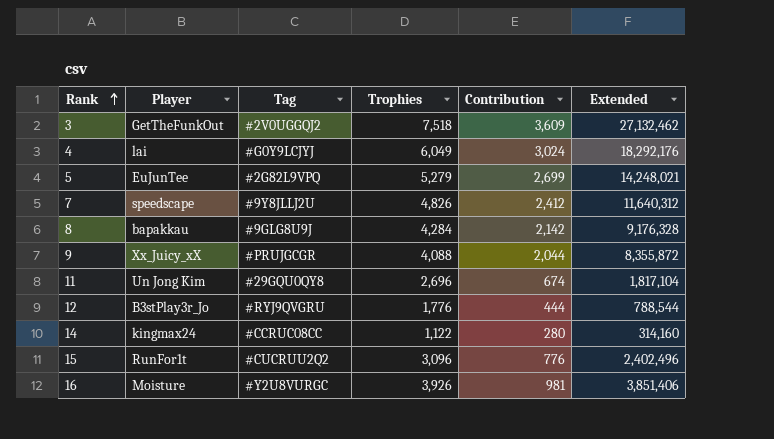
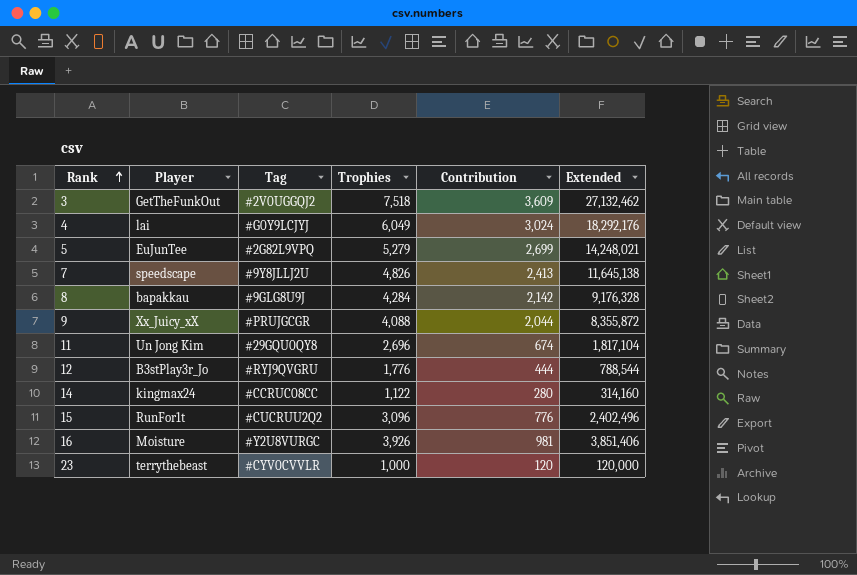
7 | Contribution: 2,412 -> 2,413
7 | Extended: 11,640,312 -> 11,645,138
row 23: none -> terrythebeast | #CYV0CVVLR | 1,000 | 120 | 120,000

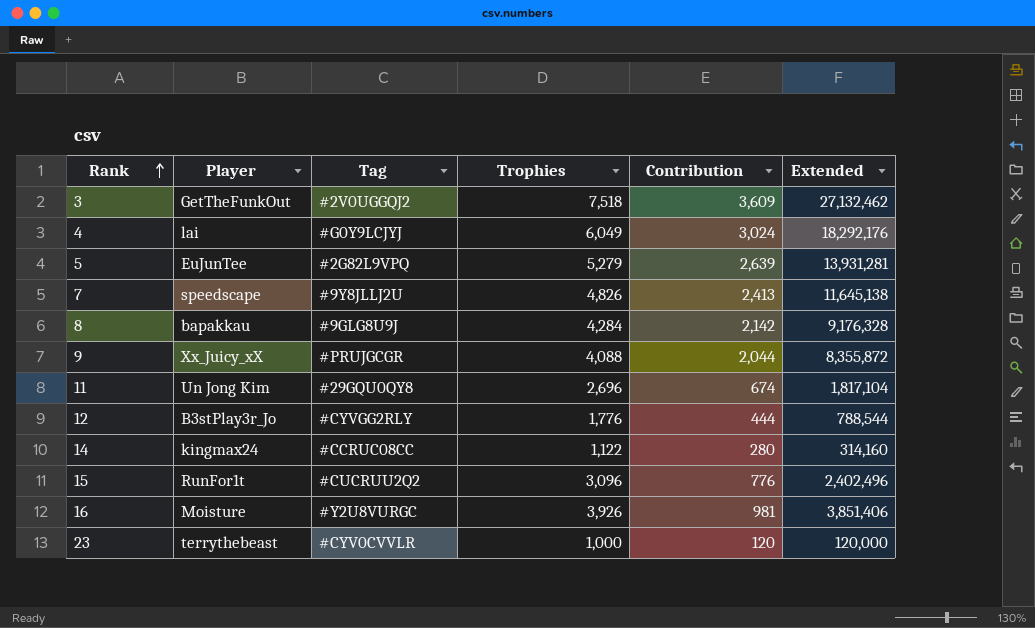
5 | Contribution: 2,699 -> 2,639
5 | Extended: 14,248,021 -> 13,931,281
12 | Tag: #RYJ9QVGRU -> #CYVGG2RLY

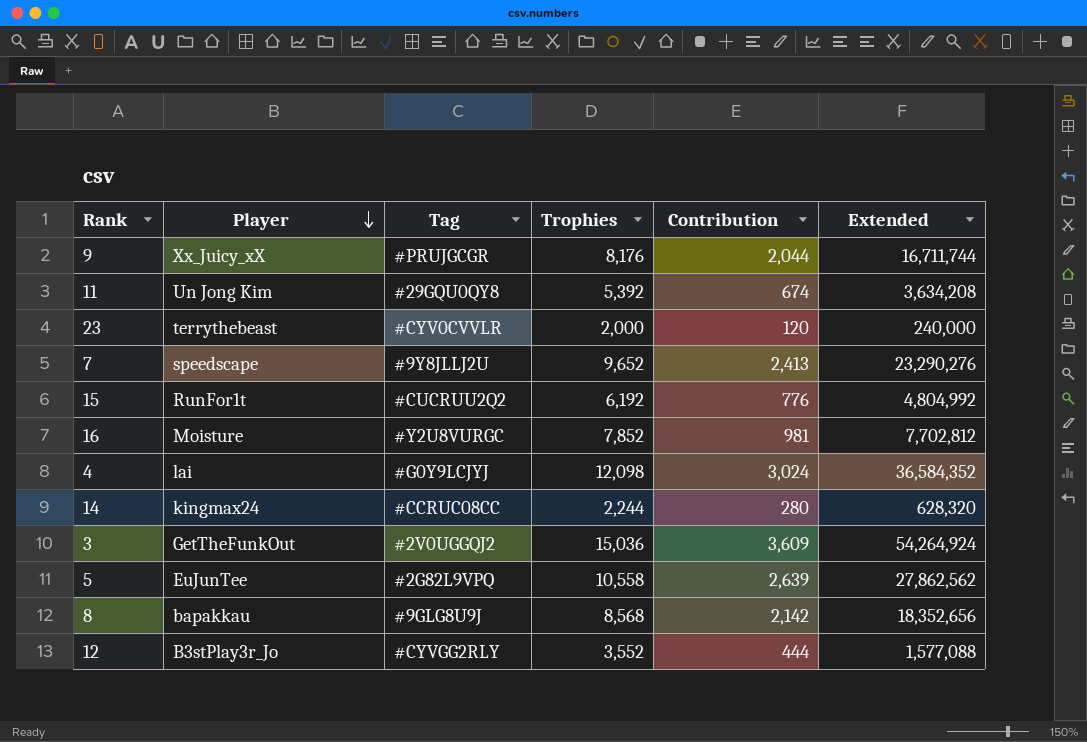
row order: Rank ascending -> Player descending
9 | Trophies: 4,088 -> 8,176
9 | Extended: 8,355,872 -> 16,711,744
11 | Trophies: 2,696 -> 5,392
11 | Extended: 1,817,104 -> 3,634,208
23 | Trophies: 1,000 -> 2,000
23 | Extended: 120,000 -> 240,000
7 | Trophies: 4,826 -> 9,652
7 | Extended: 11,645,138 -> 23,290,276
15 | Trophies: 3,096 -> 6,192
15 | Extended: 2,402,496 -> 4,804,992
16 | Trophies: 3,926 -> 7,852
16 | Extended: 3,851,406 -> 7,702,812
4 | Trophies: 6,049 -> 12,098
4 | Extended: 18,292,176 -> 36,584,352
14 | Trophies: 1,122 -> 2,244
14 | Extended: 314,160 -> 628,320
3 | Trophies: 7,518 -> 15,036
3 | Extended: 27,132,462 -> 54,264,924
5 | Trophies: 5,279 -> 10,558
5 | Extended: 13,931,281 -> 27,862,562
8 | Trophies: 4,284 -> 8,568
8 | Extended: 9,176,328 -> 18,352,656
12 | Trophies: 1,776 -> 3,552
12 | Extended: 788,544 -> 1,577,088

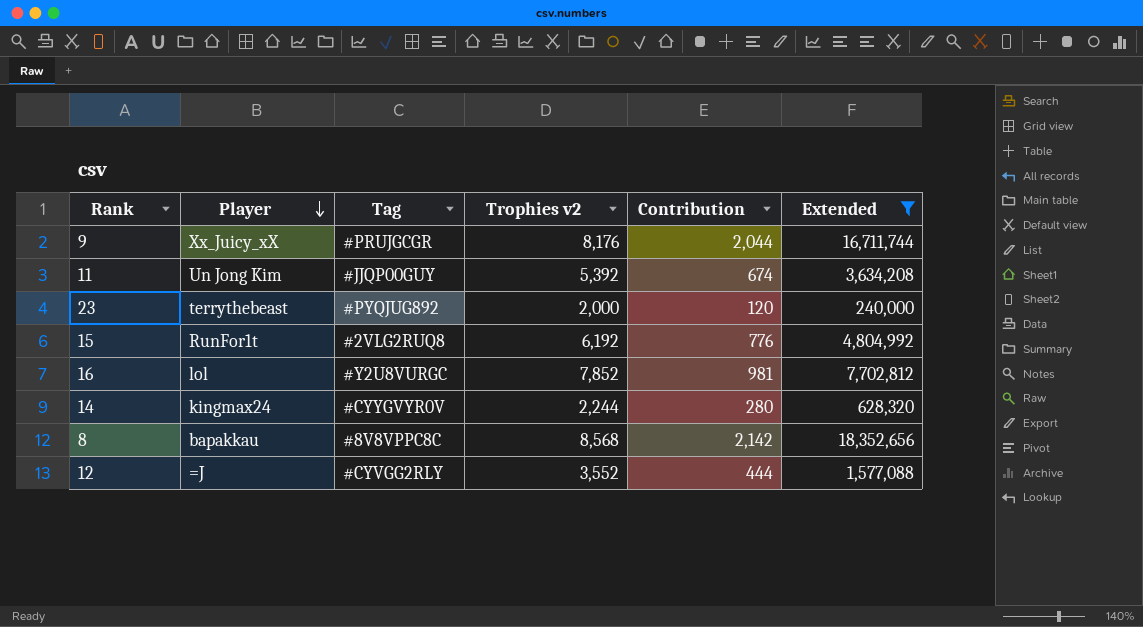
filter: none -> Extended <= 18,352,656
column name: Trophies -> Trophies v2
11 | Tag: #29GQU0QY8 -> #JJQP00GUY
23 | Tag: #CYV0CVVLR -> #PYQJUG892
15 | Tag: #CUCRUU2Q2 -> #2VLG2RUQ8
16 | Player: Moisture -> lol
14 | Tag: #CCRUC08CC -> #CYYGVYR0V
8 | Tag: #9GLG8U9J -> #8V8VPPC8C
12 | Player: B3stPlay3r_Jo -> =J

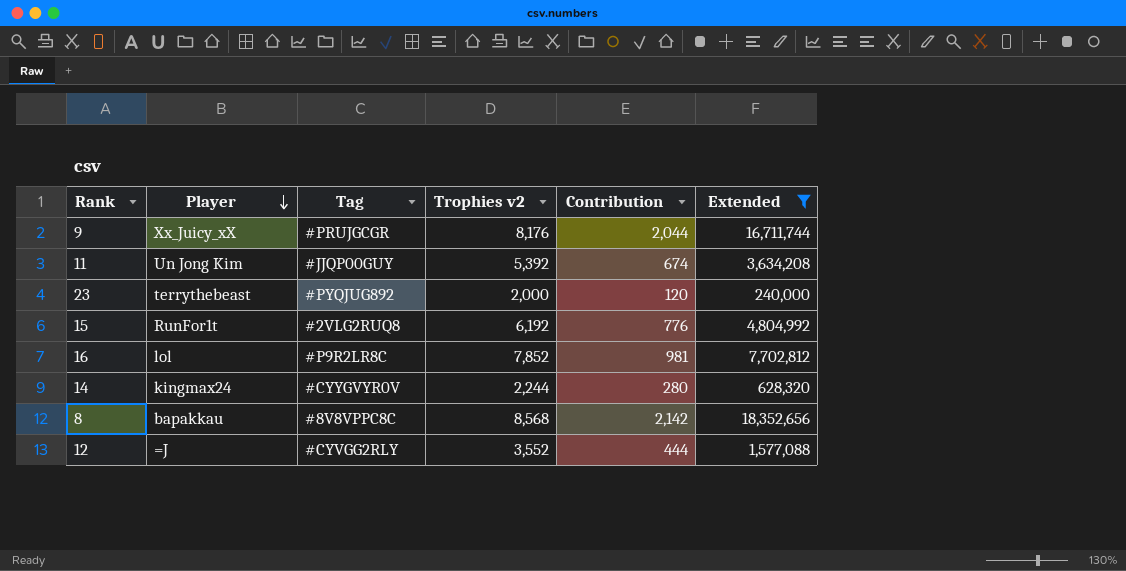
16 | Tag: #Y2U8VURGC -> #P9R2LR8C

